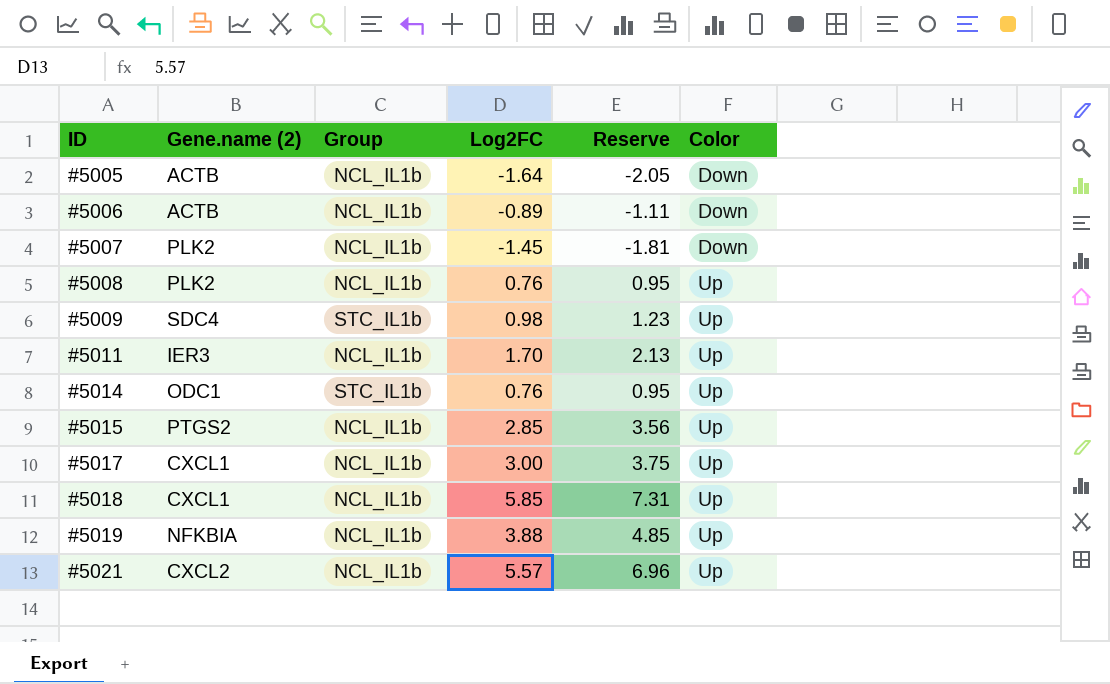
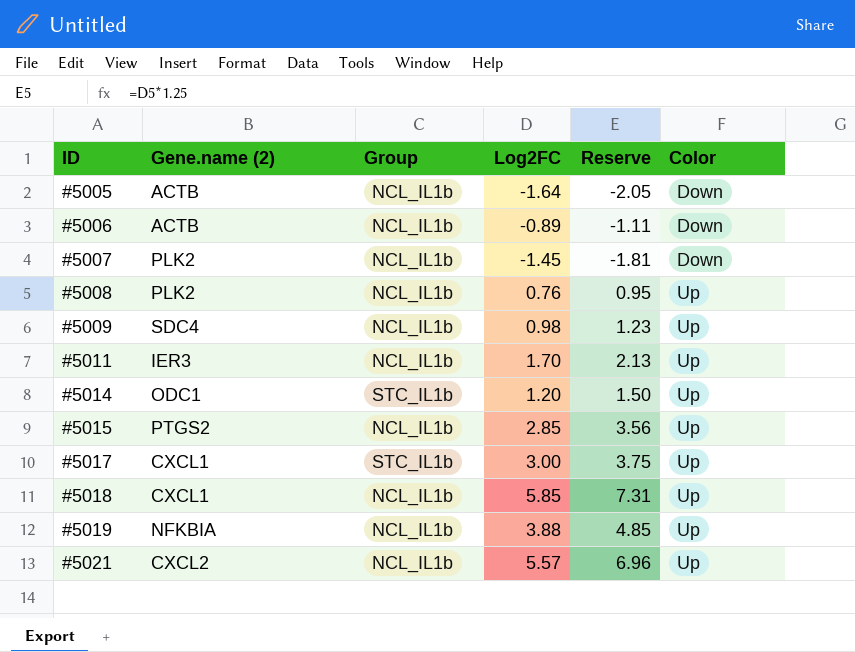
#5009 | Group: STC_IL1b -> NCL_IL1b
#5014 | Log2FC: 0.76 -> 1.20
#5014 | Reserve: 0.95 -> 1.50
#5017 | Group: NCL_IL1b -> STC_IL1b

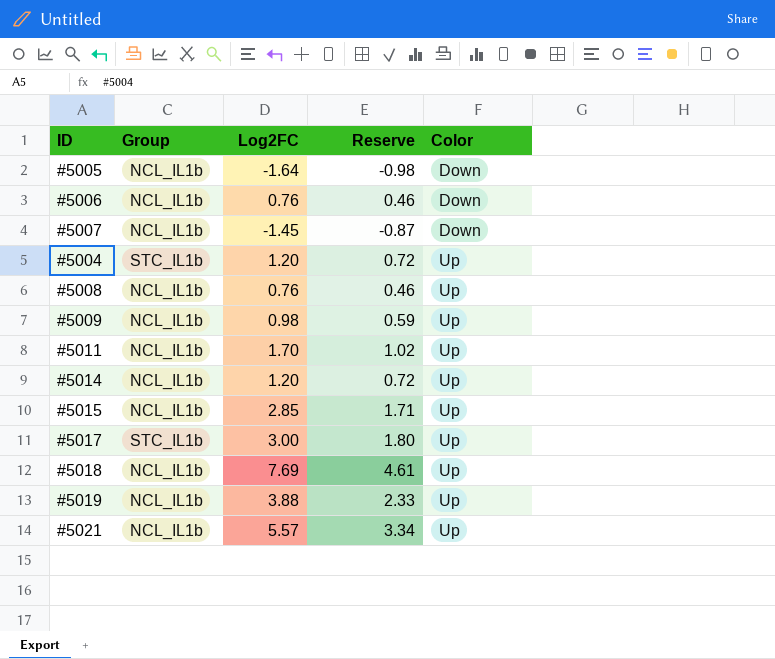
column Gene.name (2) | position: 2 -> none
column Reserve | formula: [Log2FC] * 1.25 -> [Log2FC] * 0.6
#5006 | Log2FC: -0.89 -> 0.76
row #5004: none -> STC_IL1b | 1.20 | 0.72 | Up
#5014 | Group: STC_IL1b -> NCL_IL1b
#5018 | Log2FC: 5.85 -> 7.69

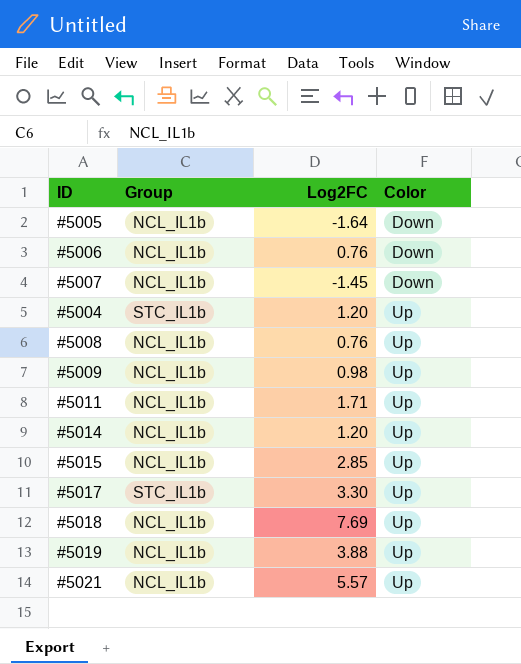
column Reserve | formula: [Log2FC] * 0.6 -> none
#5011 | Log2FC: 1.70 -> 1.71
#5017 | Log2FC: 3.00 -> 3.30

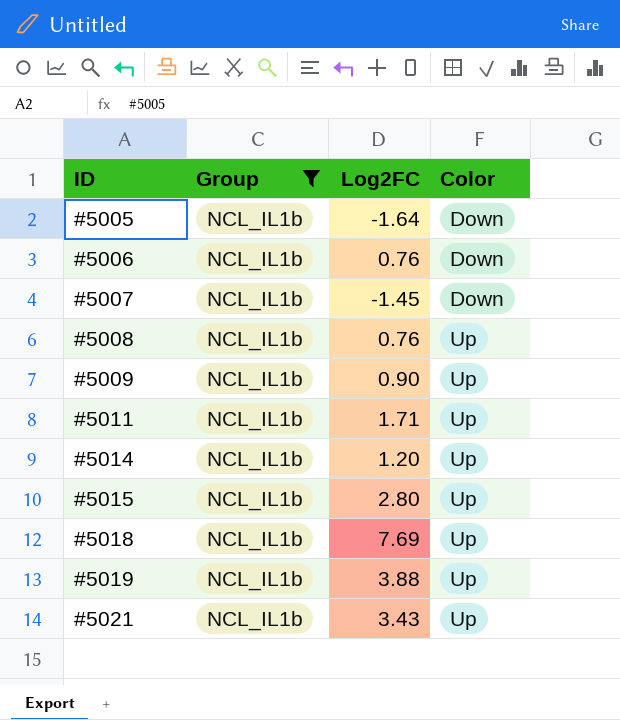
filter: none -> Group = NCL_IL1b
#5009 | Log2FC: 0.98 -> 0.90
#5015 | Log2FC: 2.85 -> 2.80
#5021 | Log2FC: 5.57 -> 3.43

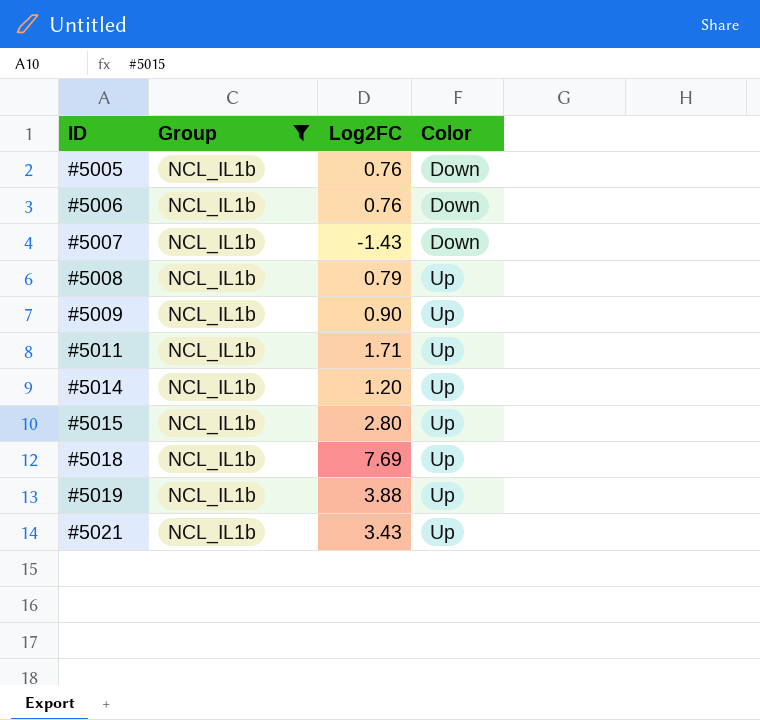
#5005 | Log2FC: -1.64 -> 0.76
#5007 | Log2FC: -1.45 -> -1.43
#5008 | Log2FC: 0.76 -> 0.79

